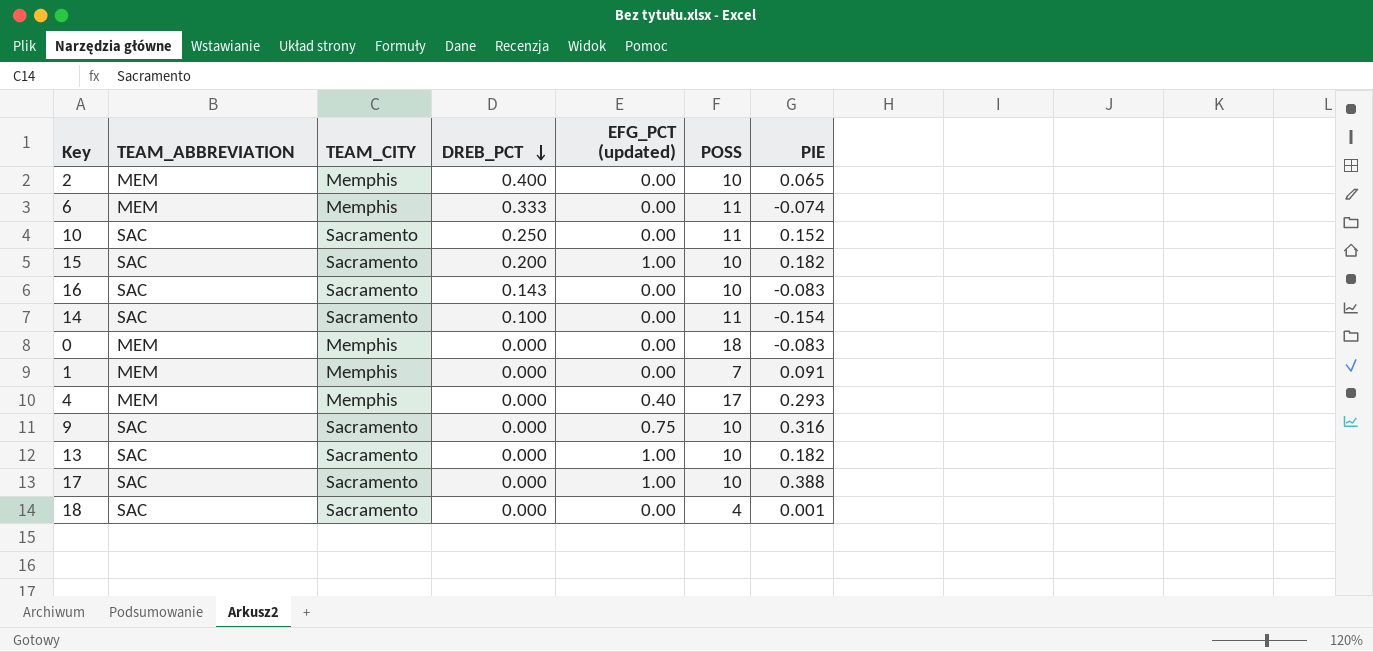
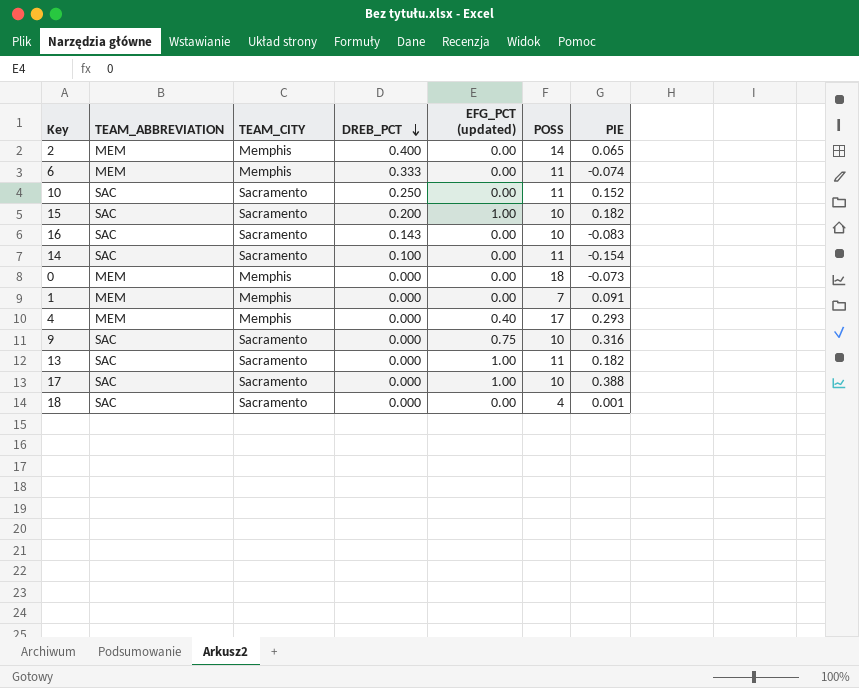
2 | POSS: 10 -> 14
0 | PIE: -0.083 -> -0.073
13 | POSS: 10 -> 11

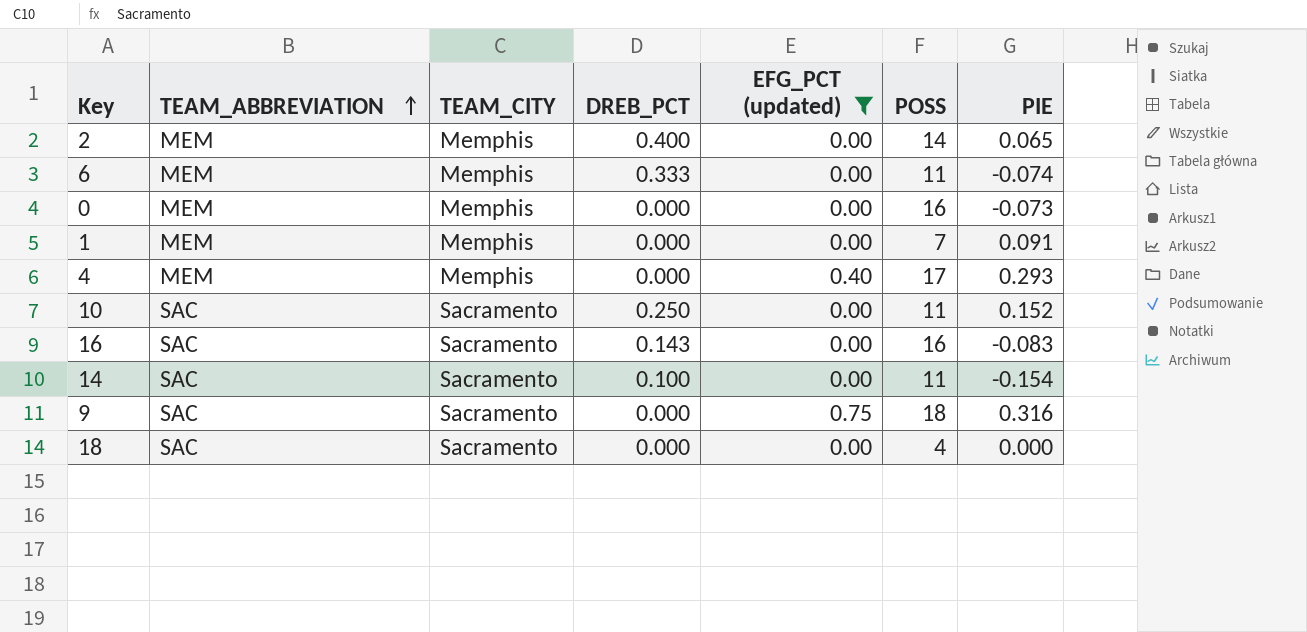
filter: none -> EFG_PCT (updated) != 1.00
row order: DREB_PCT descending -> TEAM_ABBREVIATION ascending
0 | POSS: 18 -> 16
16 | POSS: 10 -> 16
9 | POSS: 10 -> 18
18 | PIE: 0.001 -> 0.000

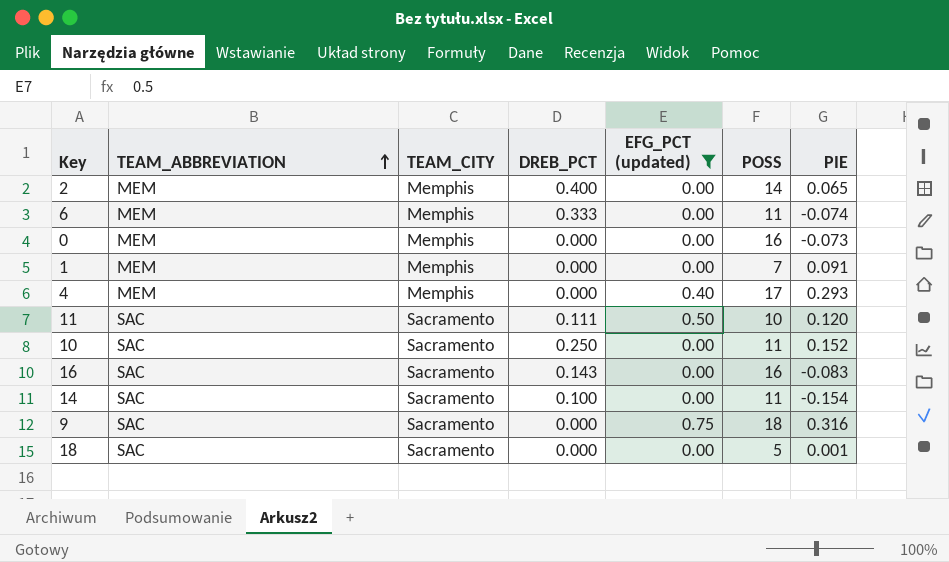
row 11: none -> SAC | Sacramento | 0.111 | 0.50 | 10 | 0.120
18 | POSS: 4 -> 5
18 | PIE: 0.000 -> 0.001

